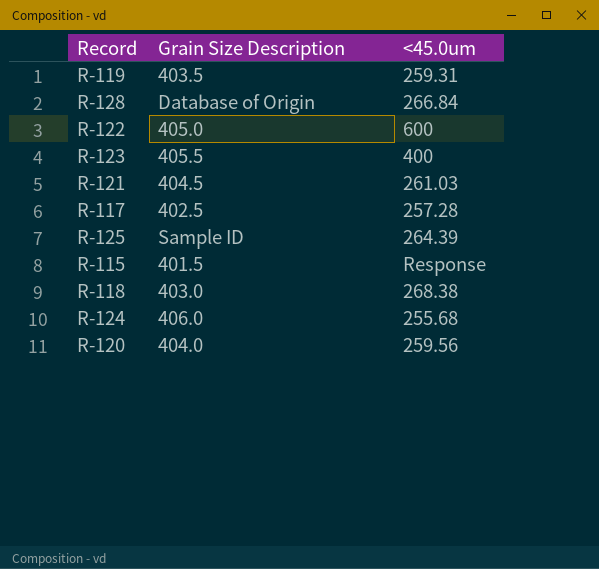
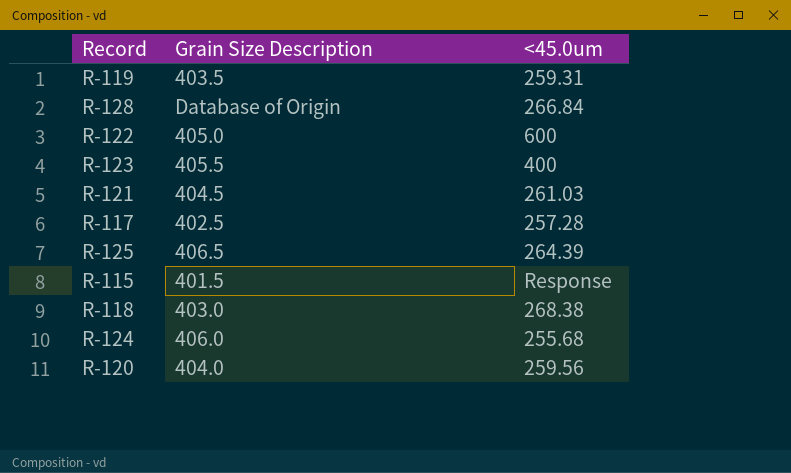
R-125 | Grain Size Description: Sample ID -> 406.5

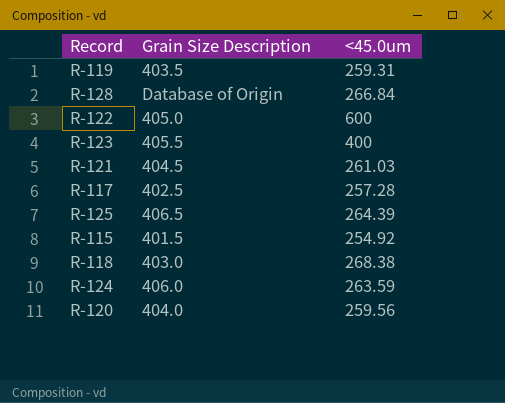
R-115 | <45.0um: Response -> 254.92
R-124 | <45.0um: 255.68 -> 263.59

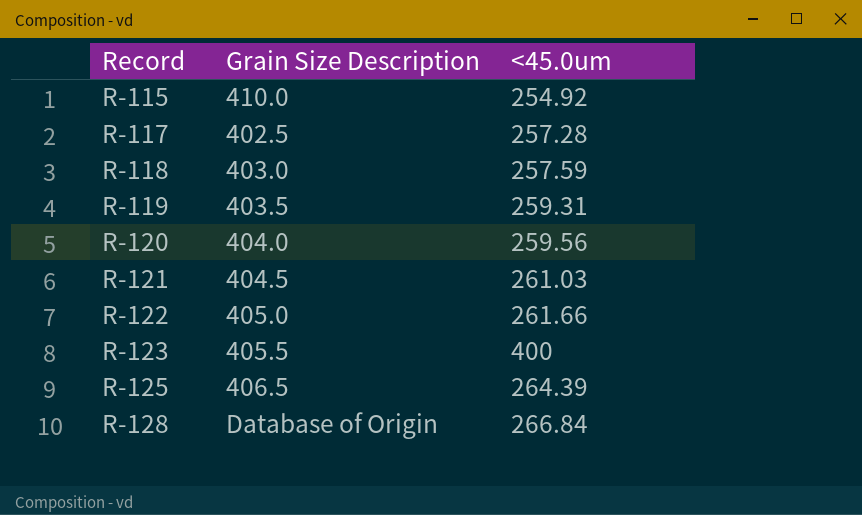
row order: none -> Record ascending
row R-124: 406.0 | 263.59 -> none
R-115 | Grain Size Description: 401.5 -> 410.0
R-118 | <45.0um: 268.38 -> 257.59
R-122 | <45.0um: 600 -> 261.66

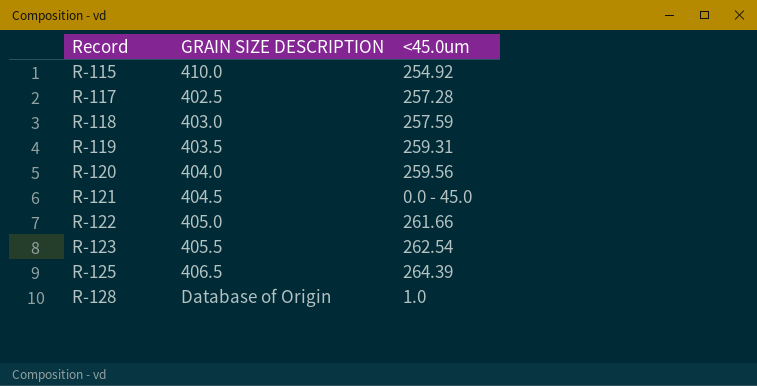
column name: Grain Size Description -> GRAIN SIZE DESCRIPTION
R-121 | <45.0um: 261.03 -> 0.0 - 45.0
R-123 | <45.0um: 400 -> 262.54
R-128 | <45.0um: 266.84 -> 1.0

